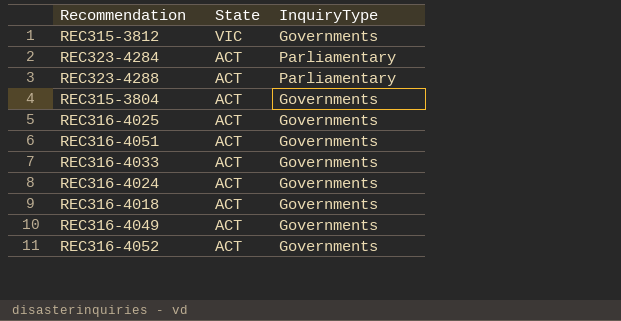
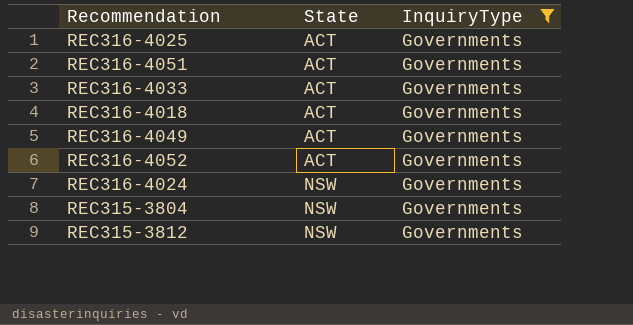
filter: none -> InquiryType = Governments
row order: State descending -> State ascending
REC316-4024 | State: ACT -> NSW
REC315-3804 | State: ACT -> NSW
REC315-3812 | State: VIC -> NSW

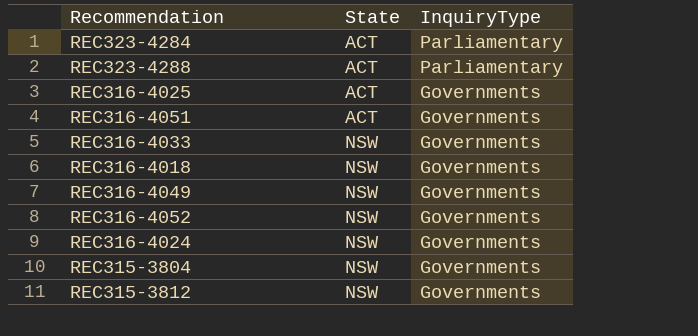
filter: InquiryType = Governments -> none
REC316-4033 | State: ACT -> NSW
REC316-4018 | State: ACT -> NSW
REC316-4049 | State: ACT -> NSW
REC316-4052 | State: ACT -> NSW

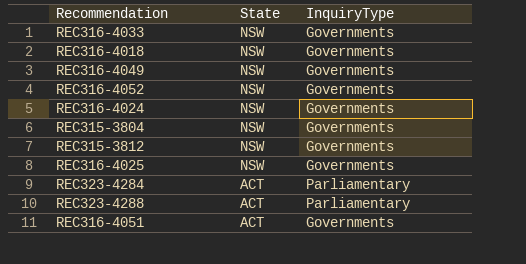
row order: State ascending -> State descending
REC316-4025 | State: ACT -> NSW

